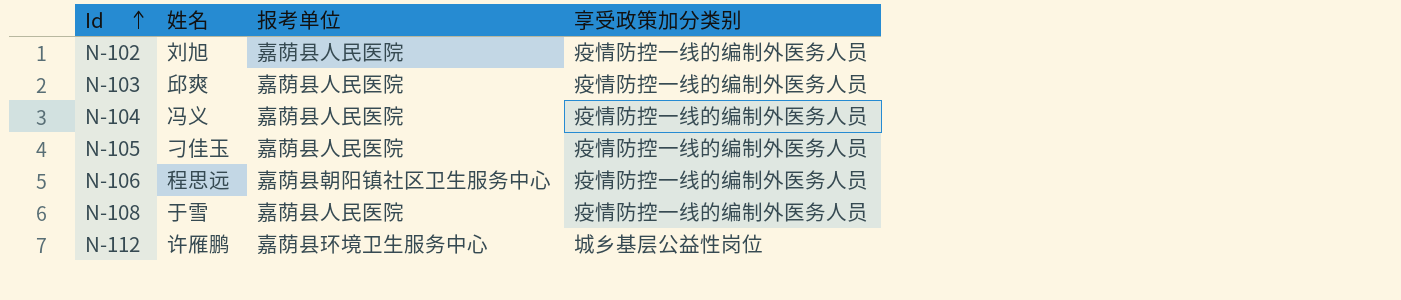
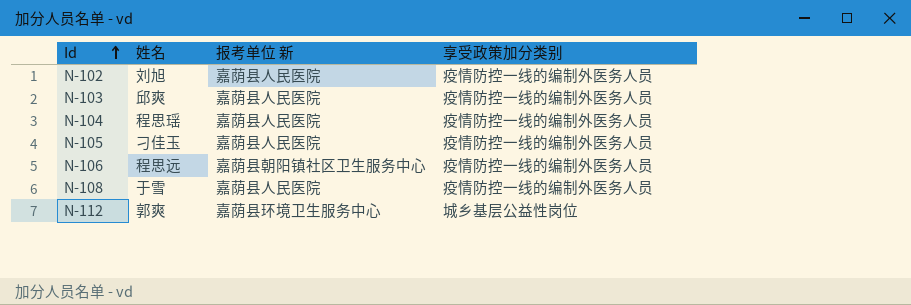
column name: 报考单位 -> 报考单位 新
N-104 | 姓名: 冯义 -> 程思瑶
N-112 | 姓名: 许雁鹏 -> 郭爽

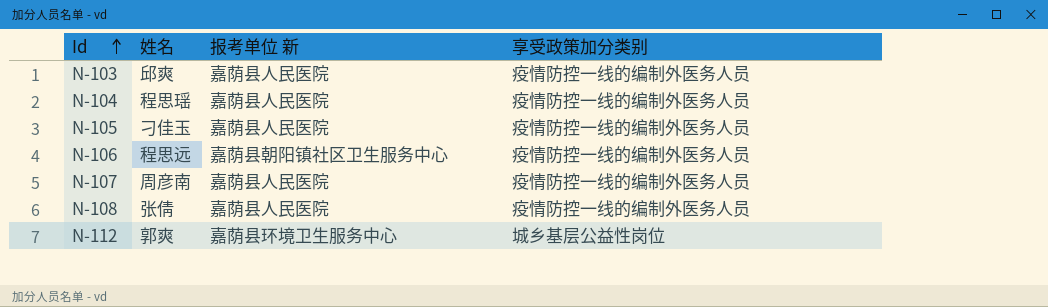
row N-102: 刘旭 | 嘉荫县人民医院 | 疫情防控一线的编制外医务人员 -> none
row N-107: none -> 周彦南 | 嘉荫县人民医院 | 疫情防控一线的编制外医务人员
N-108 | 姓名: 于雪 -> 张倩

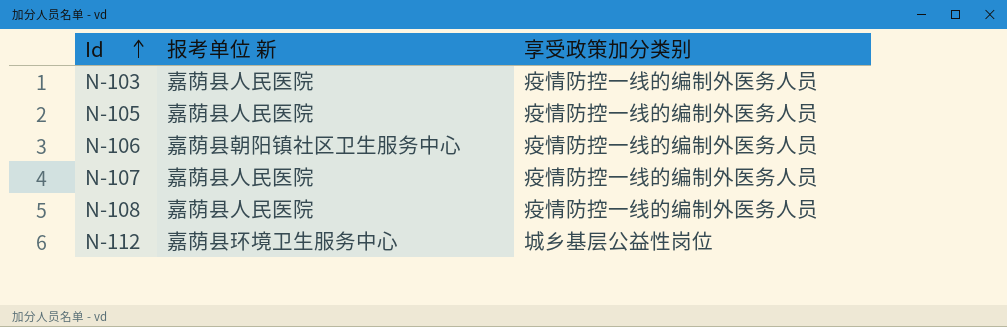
column 姓名 | position: 2 -> none
row N-104: 程思瑶 | 嘉荫县人民医院 | 疫情防控一线的编制外医务人员 -> none

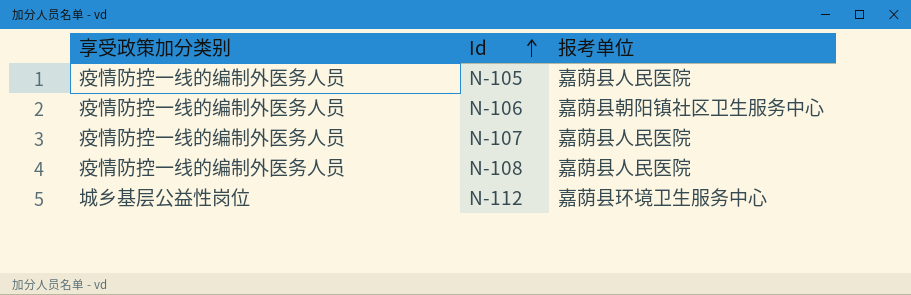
column 享受政策加分类别 | position: 3 -> 1
column name: 报考单位 新 -> 报考单位
row N-103: 嘉荫县人民医院 | 疫情防控一线的编制外医务人员 -> none

